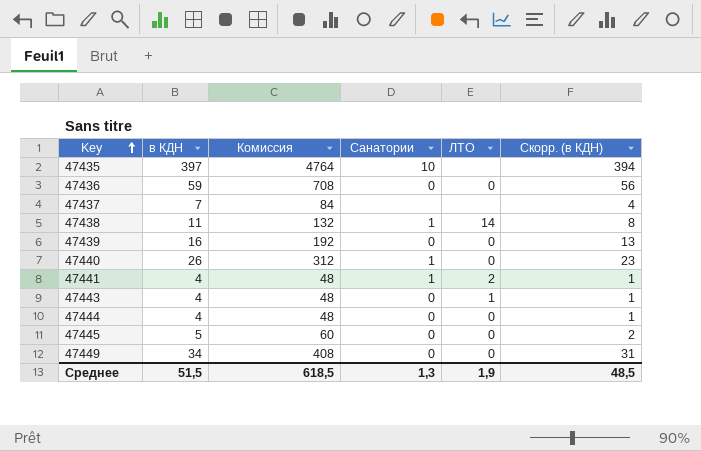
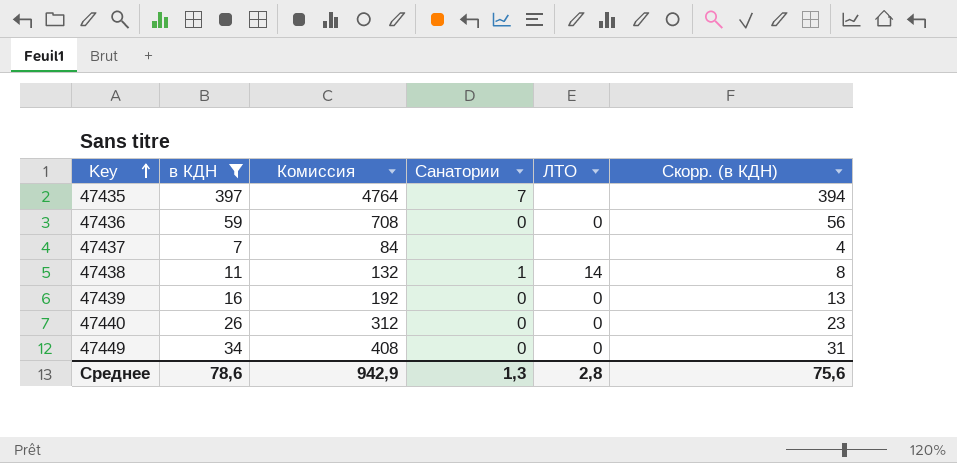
filter: none -> в КДН >= 7
47435 | Санатории: 10 -> 7
47440 | Санатории: 1 -> 0
Среднее | в КДН: 51,5 -> 78,6
Среднее | Комиссия: 618,5 -> 942,9
Среднее | ЛТО: 1,9 -> 2,8
Среднее | Скорр. (в КДН): 48,5 -> 75,6

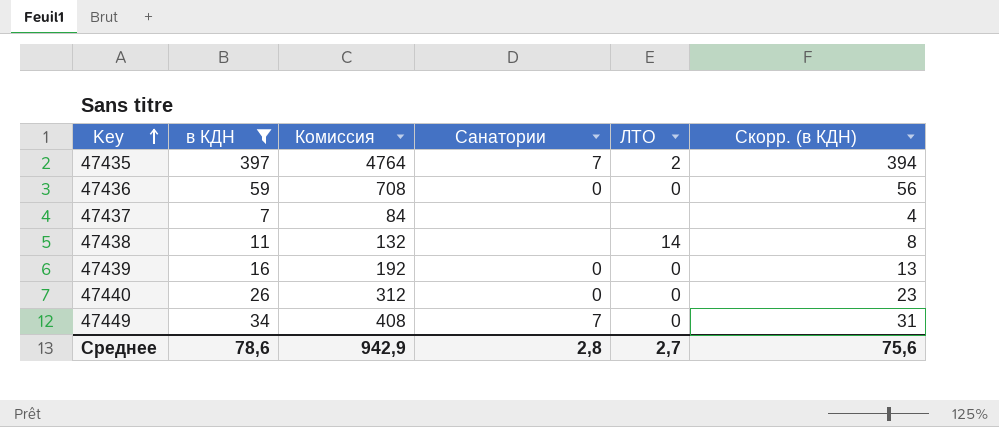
47435 | ЛТО: none -> 2
47438 | Санатории: 1 -> none
47449 | Санатории: 0 -> 7
Среднее | Санатории: 1,3 -> 2,8
Среднее | ЛТО: 2,8 -> 2,7

